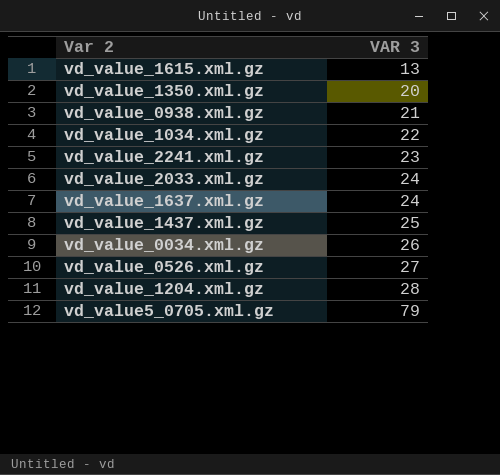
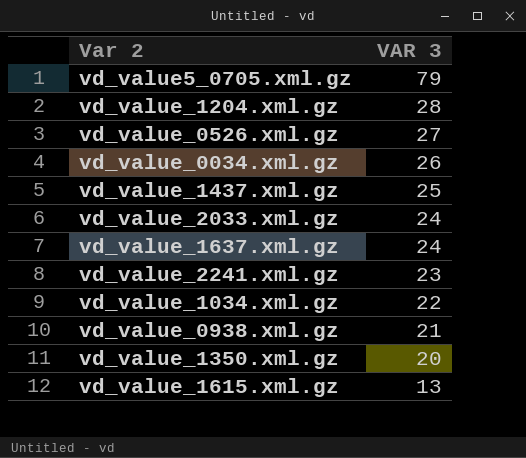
row order: VAR 3 ascending -> VAR 3 descending

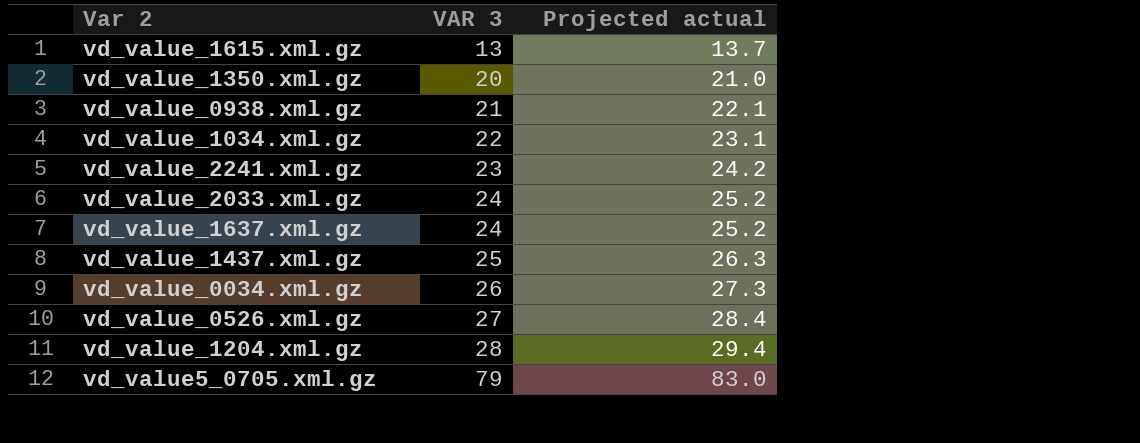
row order: VAR 3 descending -> VAR 3 ascending
column Projected actual | formula: none -> [VAR 3] * 1.05

